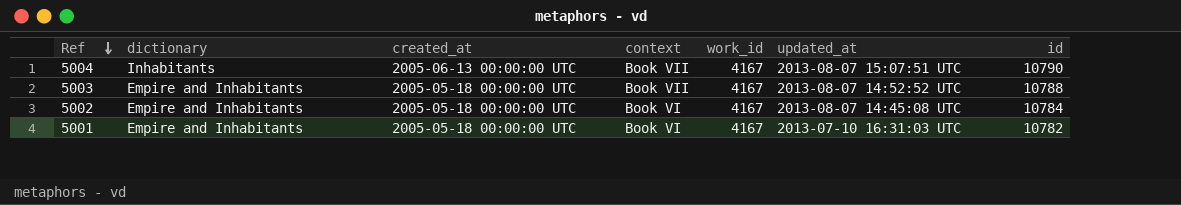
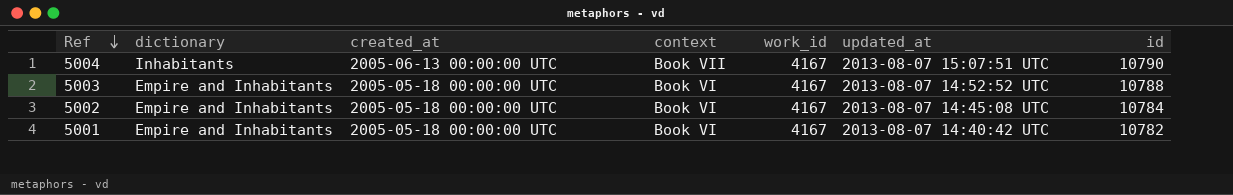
5003 | context: Book VII -> Book VI
5001 | updated_at: 2013-07-10 16:31:03 UTC -> 2013-08-07 14:40:42 UTC

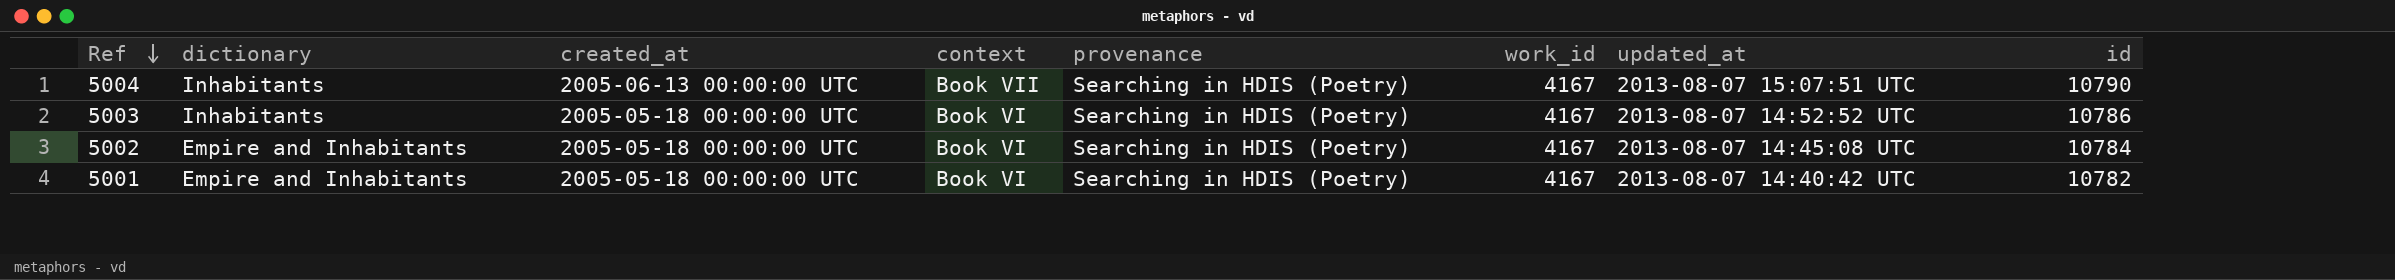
column provenance | position: none -> 5
5003 | dictionary: Empire and Inhabitants -> Inhabitants
5003 | id: 10788 -> 10786

